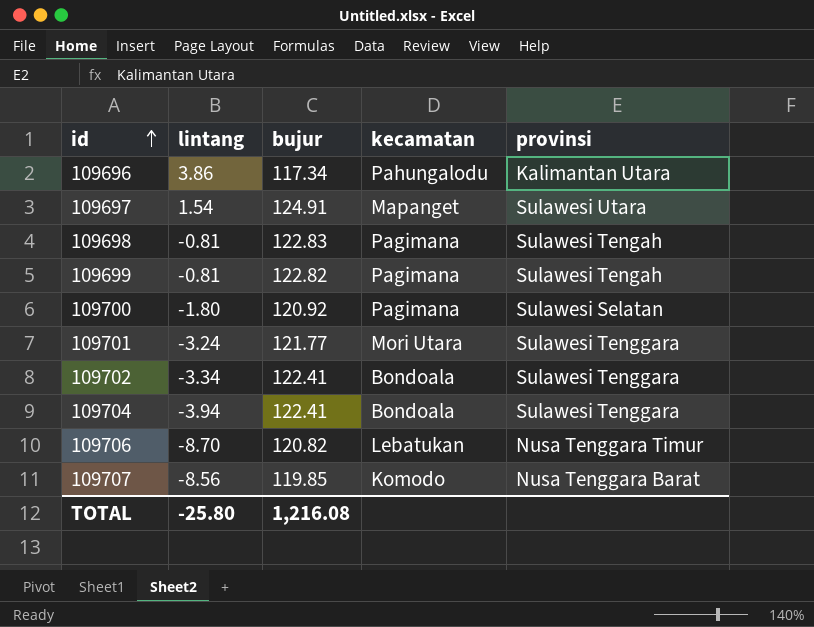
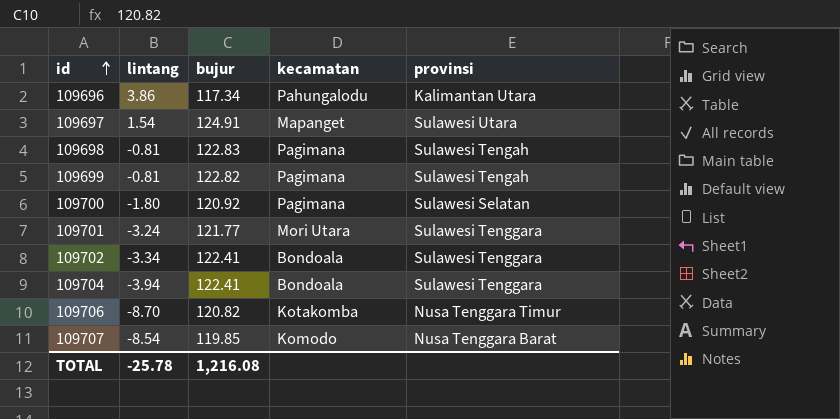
109706 | kecamatan: Lebatukan -> Kotakomba
109707 | lintang: -8.56 -> -8.54
TOTAL | lintang: -25.80 -> -25.78

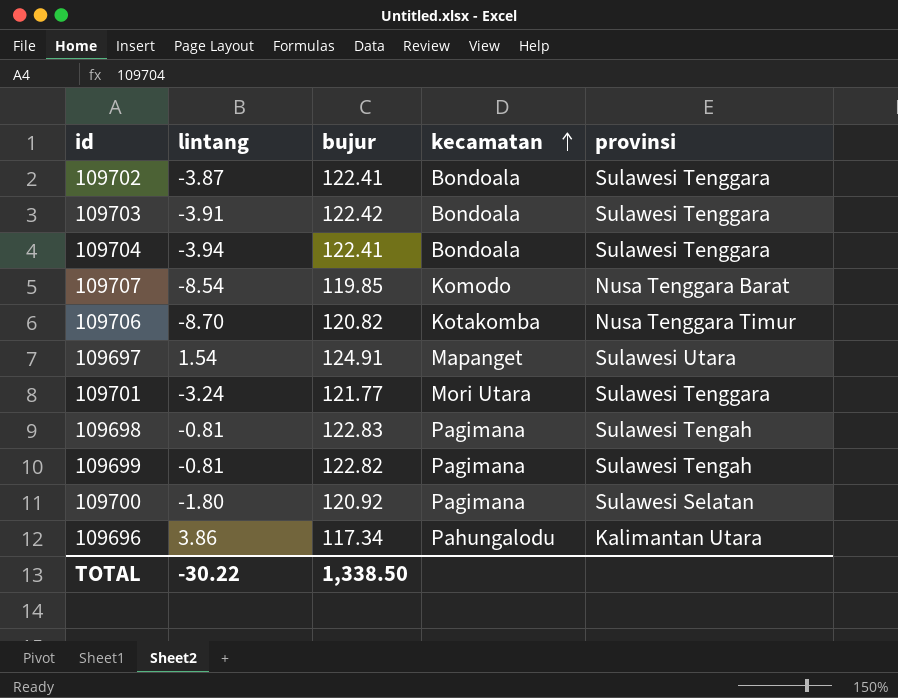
row order: id ascending -> kecamatan ascending
109702 | lintang: -3.34 -> -3.87
row 109703: none -> -3.91 | 122.42 | Bondoala | Sulawesi Tenggara
TOTAL | lintang: -25.78 -> -30.22
TOTAL | bujur: 1,216.08 -> 1,338.50

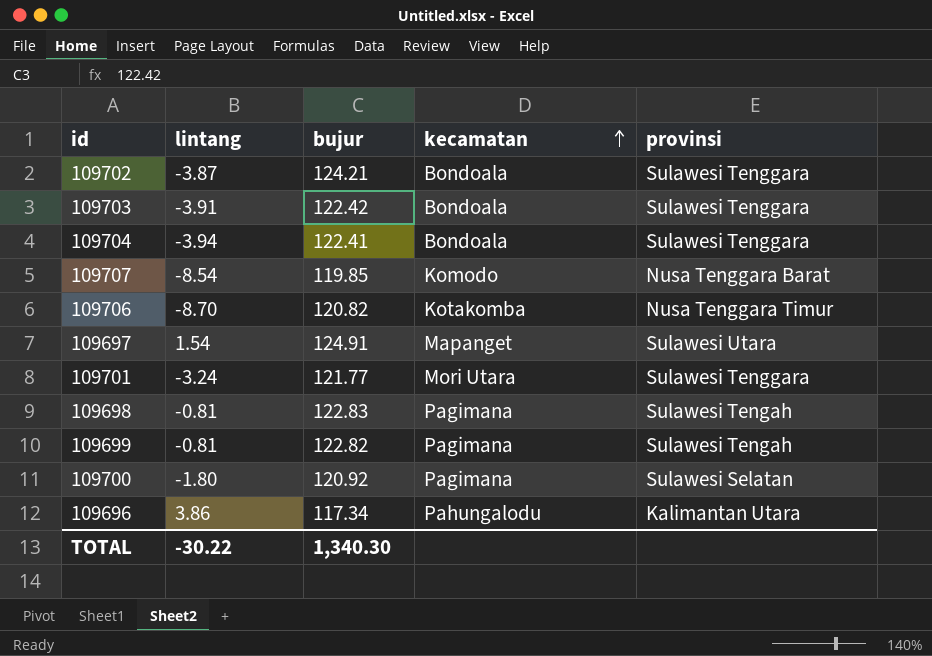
109702 | bujur: 122.41 -> 124.21
TOTAL | bujur: 1,338.50 -> 1,340.30

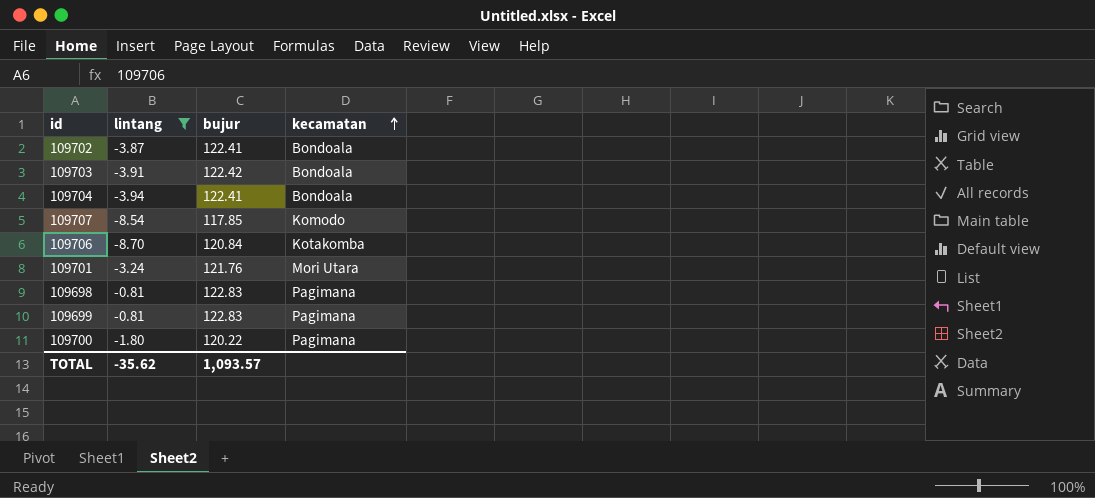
filter: none -> lintang <= -0.81
column provinsi | position: 5 -> none
109702 | bujur: 124.21 -> 122.41
109707 | bujur: 119.85 -> 117.85
109706 | bujur: 120.82 -> 120.84
109701 | bujur: 121.77 -> 121.76
109699 | bujur: 122.82 -> 122.83
109700 | bujur: 120.92 -> 120.22
TOTAL | lintang: -30.22 -> -35.62
TOTAL | bujur: 1,340.30 -> 1,093.57

